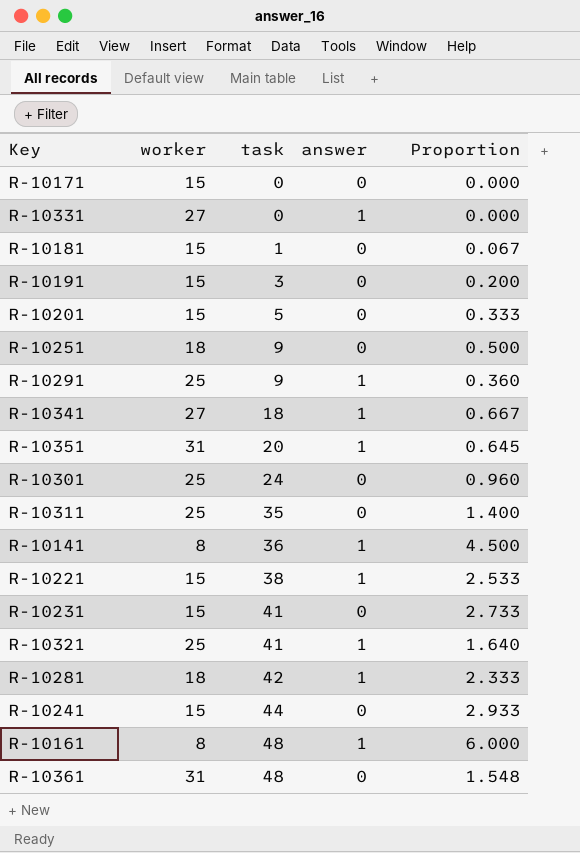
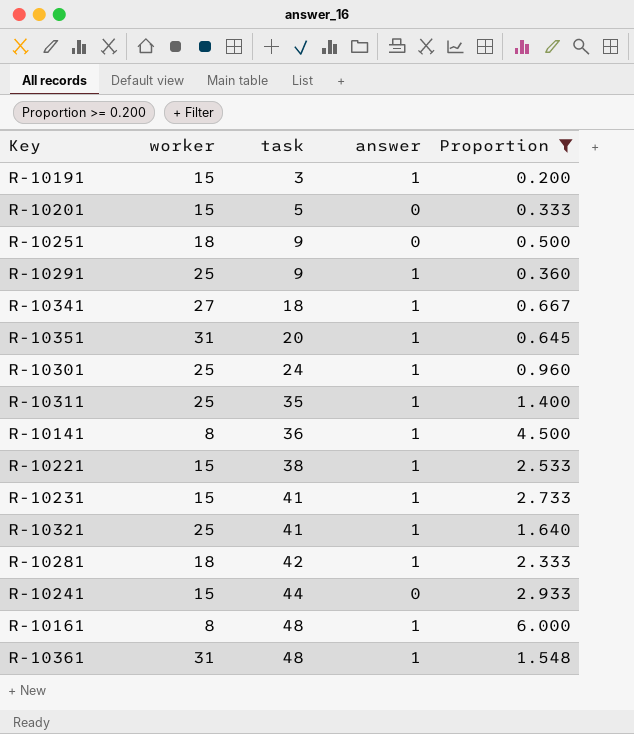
filter: none -> Proportion >= 0.200
R-10191 | answer: 0 -> 1
R-10301 | answer: 0 -> 1
R-10311 | answer: 0 -> 1
R-10231 | answer: 0 -> 1
R-10361 | answer: 0 -> 1

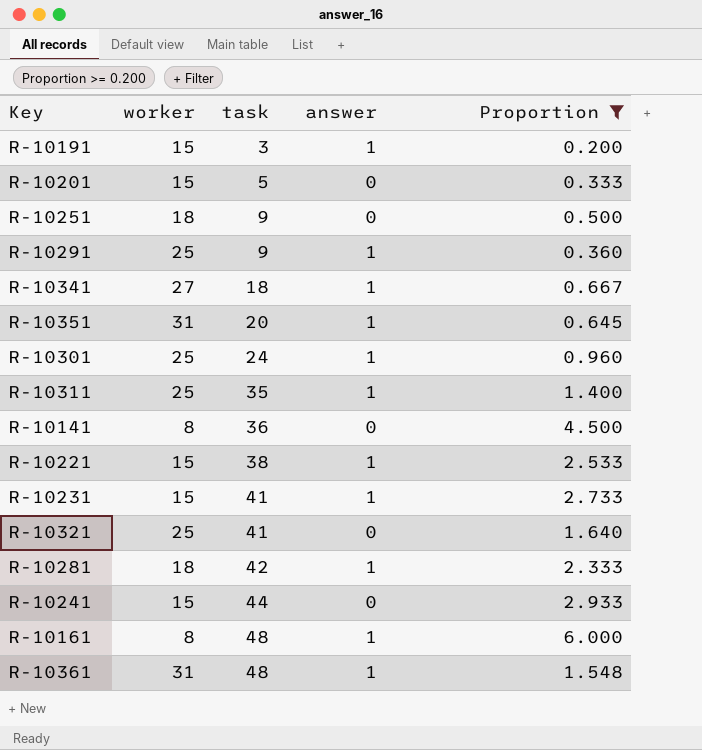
R-10141 | answer: 1 -> 0
R-10321 | answer: 1 -> 0

